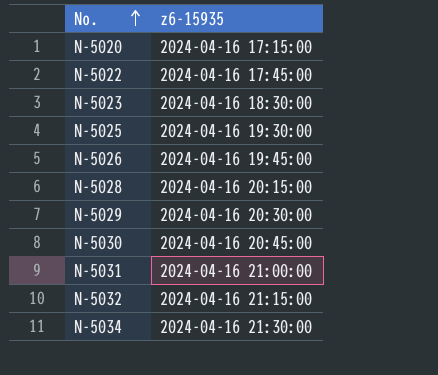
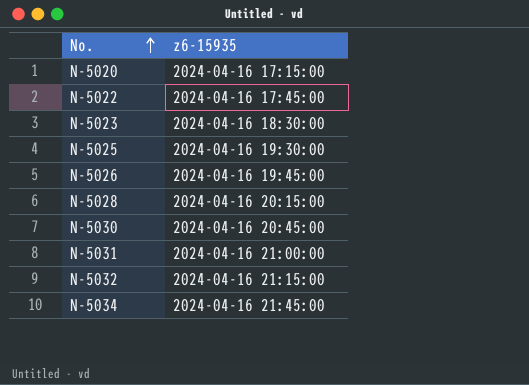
row N-5029: 2024-04-16 20:30:00 -> none
N-5034 | z6-15935: 2024-04-16 21:30:00 -> 2024-04-16 21:45:00

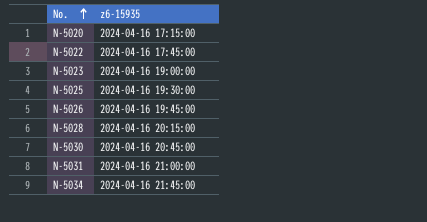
row N-5032: 2024-04-16 21:15:00 -> none
N-5023 | z6-15935: 2024-04-16 18:30:00 -> 2024-04-16 19:00:00

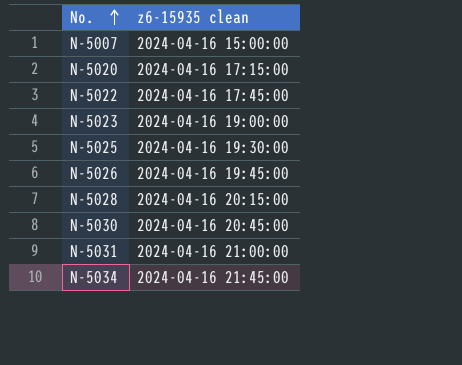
column name: z6-15935 -> z6-15935 clean
row N-5007: none -> 2024-04-16 15:00:00

